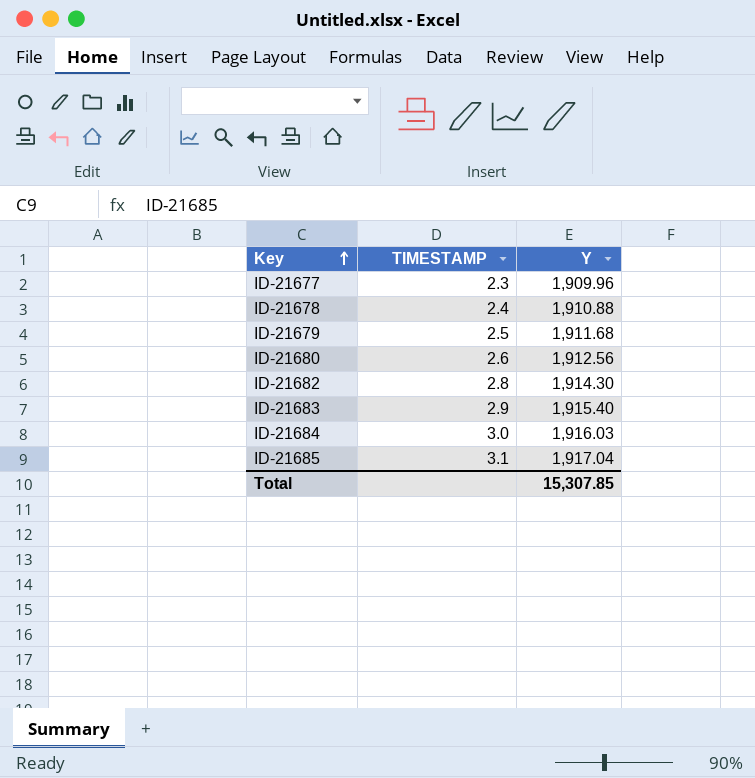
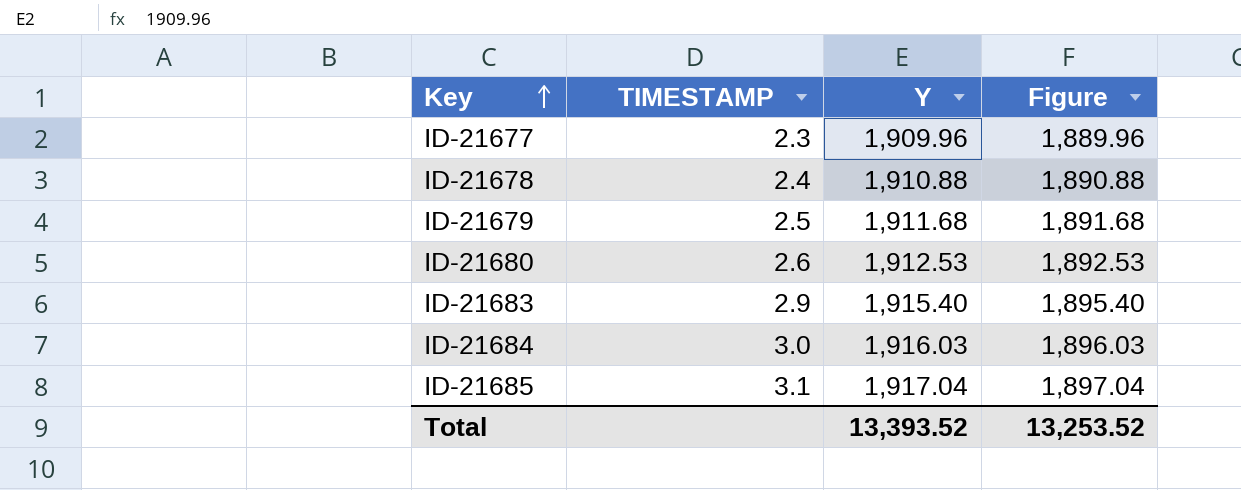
column Figure | formula: none -> [Y] - 20
row ID-21682: 2.8 | 1,914.30 -> none
ID-21680 | Y: 1,912.56 -> 1,912.53
Total | Y: 15,307.85 -> 13,393.52

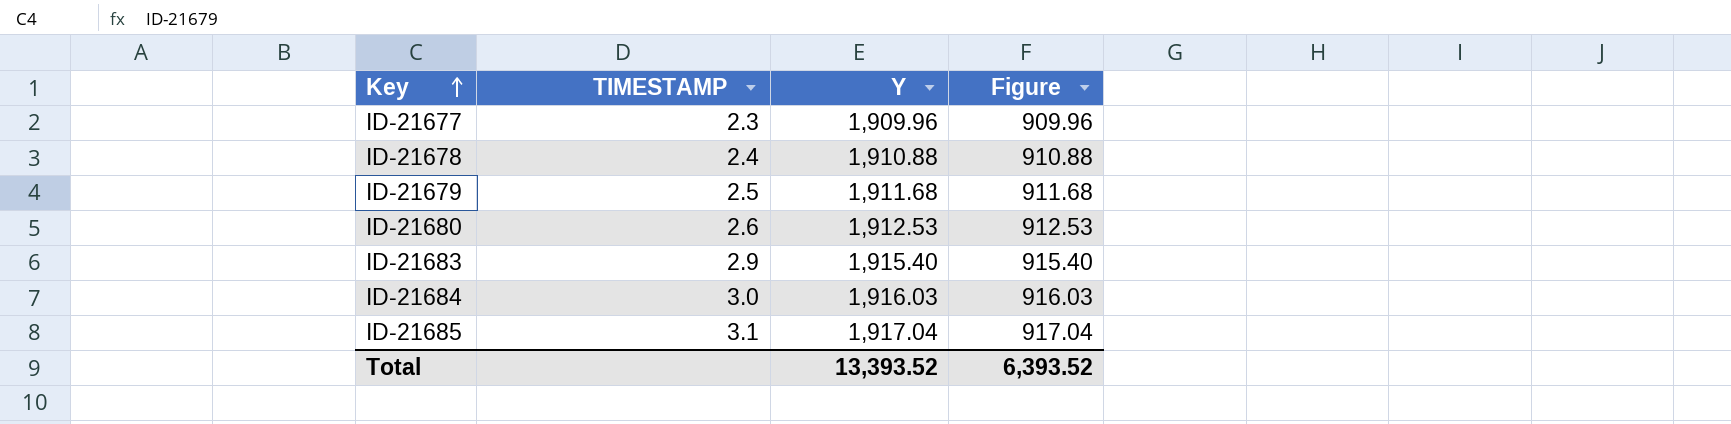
column Figure | formula: [Y] - 20 -> [Y] - 1000
Total | Figure: 13,253.52 -> 6,393.52

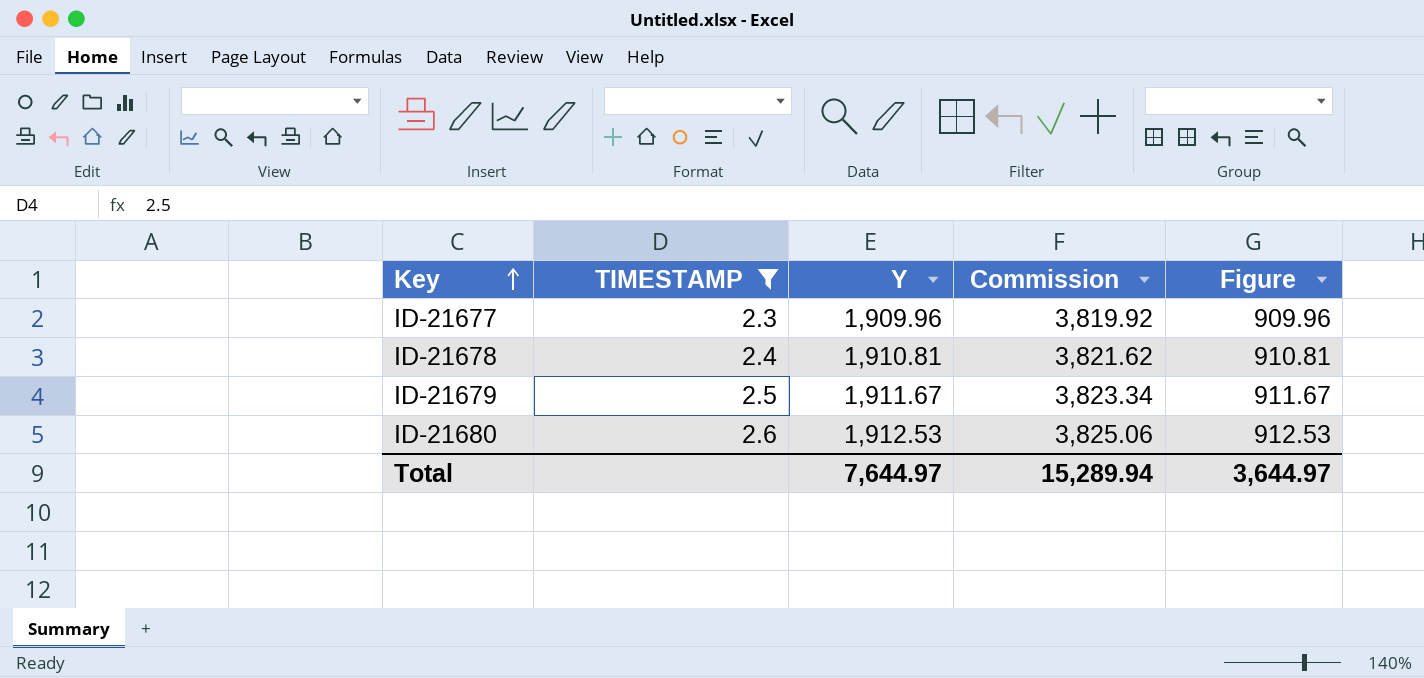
filter: none -> TIMESTAMP <= 2.6
column Commission | formula: none -> [Y] * 2
ID-21678 | Y: 1,910.88 -> 1,910.81
ID-21678 | Figure: 910.88 -> 910.81
ID-21679 | Y: 1,911.68 -> 1,911.67
ID-21679 | Figure: 911.68 -> 911.67
Total | Y: 13,393.52 -> 7,644.97
Total | Figure: 6,393.52 -> 3,644.97

